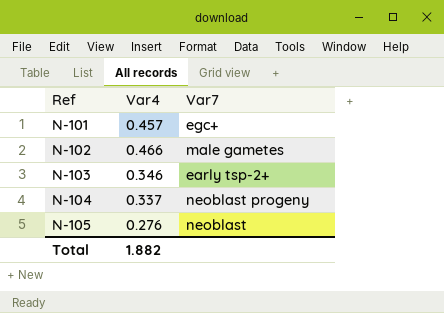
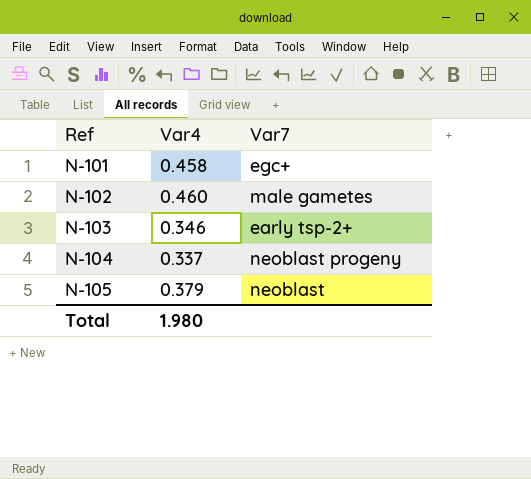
N-101 | Var4: 0.457 -> 0.458
N-102 | Var4: 0.466 -> 0.460
N-105 | Var4: 0.276 -> 0.379
Total | Var4: 1.882 -> 1.980

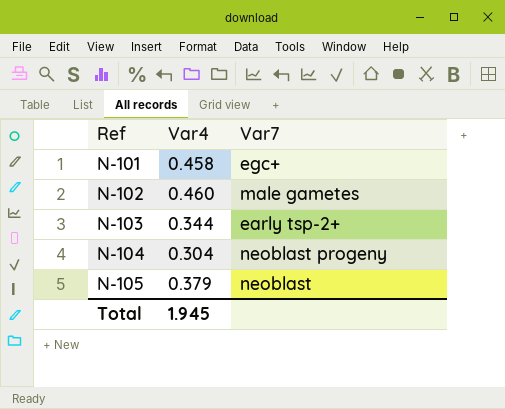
N-103 | Var4: 0.346 -> 0.344
N-104 | Var4: 0.337 -> 0.304
Total | Var4: 1.980 -> 1.945

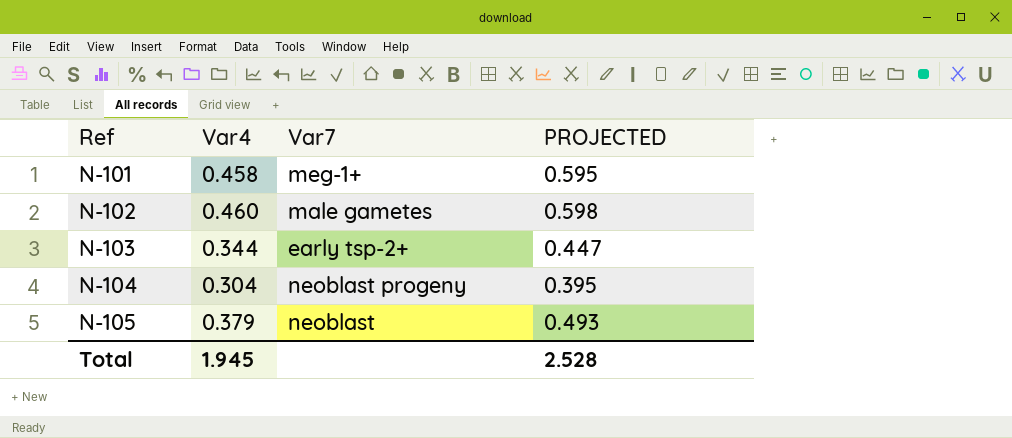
column PROJECTED | formula: none -> [Var4] * 1.3
N-101 | Var7: egc+ -> meg-1+

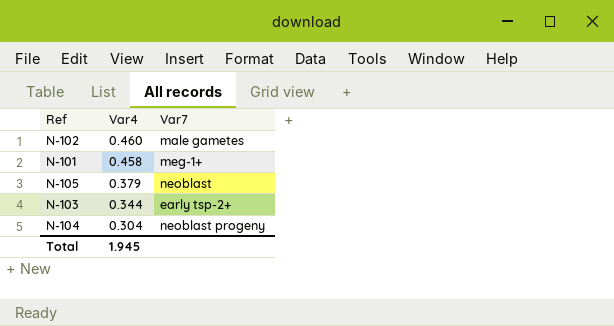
row order: Ref ascending -> Var4 descending
column PROJECTED | formula: [Var4] * 1.3 -> none

